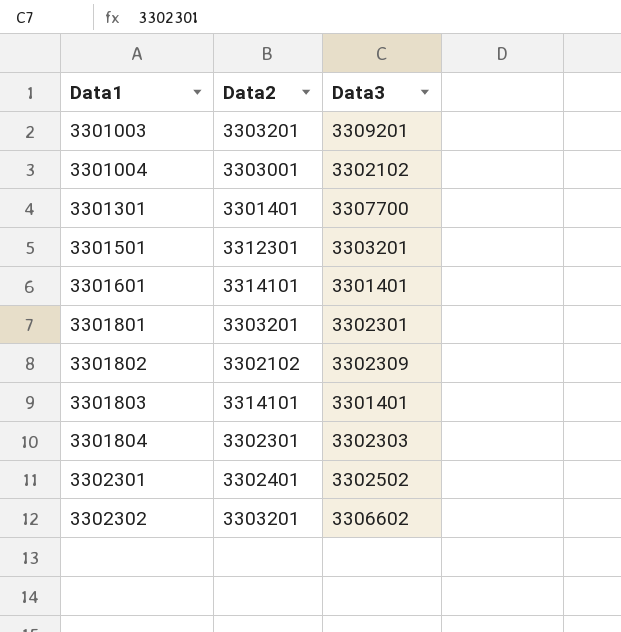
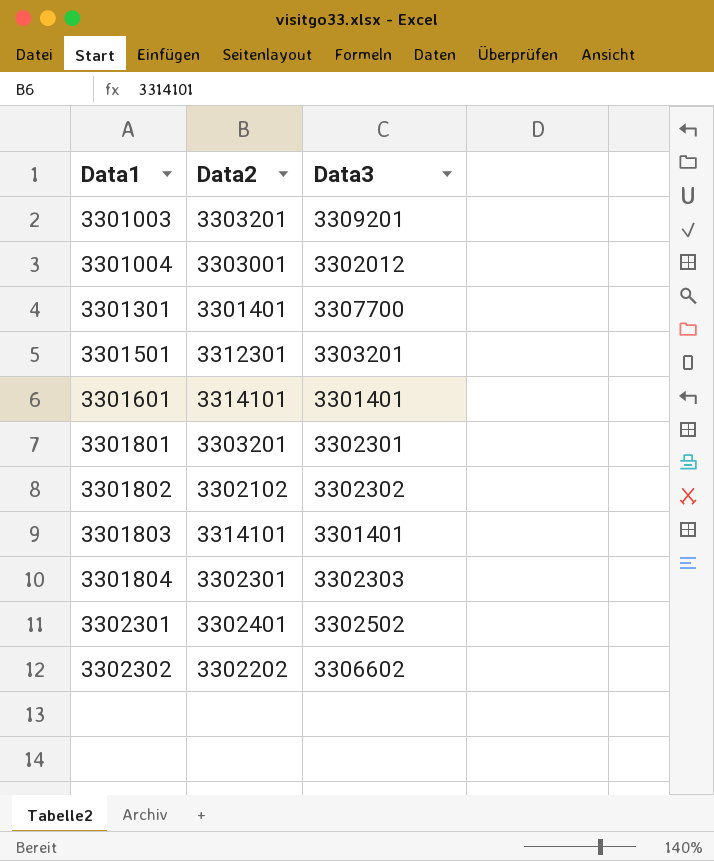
3301004 | Data3: 3302102 -> 3302012
3301802 | Data3: 3302309 -> 3302302
3302302 | Data2: 3303201 -> 3302202

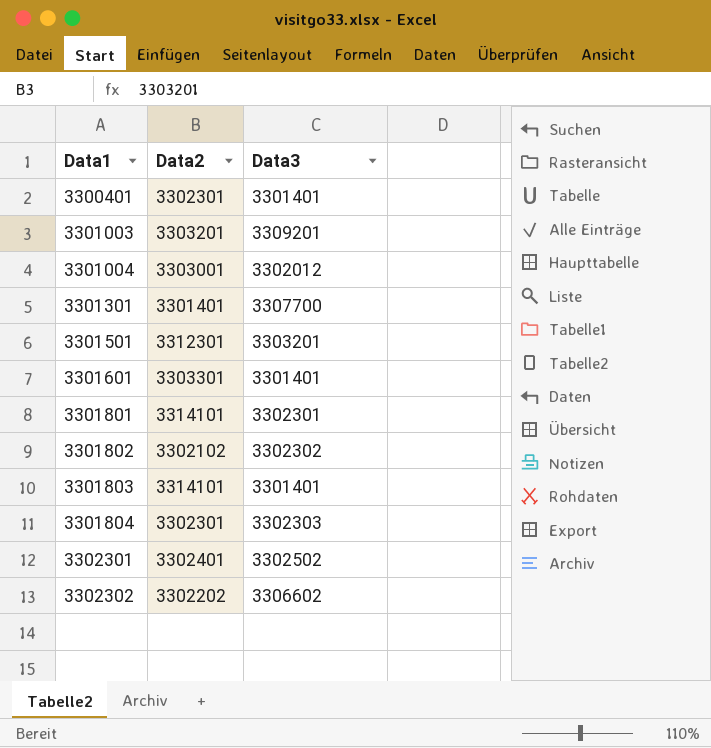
row 3300401: none -> 3302301 | 3301401
3301601 | Data2: 3314101 -> 3303301
3301801 | Data2: 3303201 -> 3314101

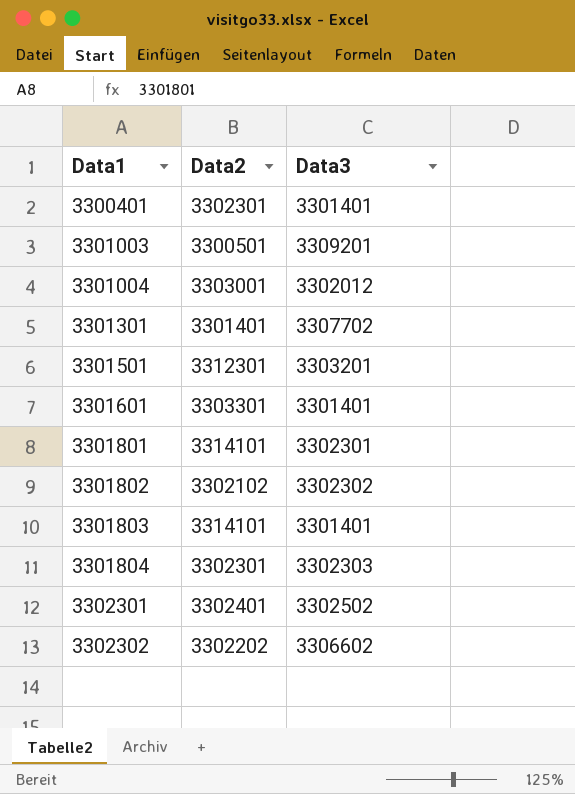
3301003 | Data2: 3303201 -> 3300501
3301301 | Data3: 3307700 -> 3307702

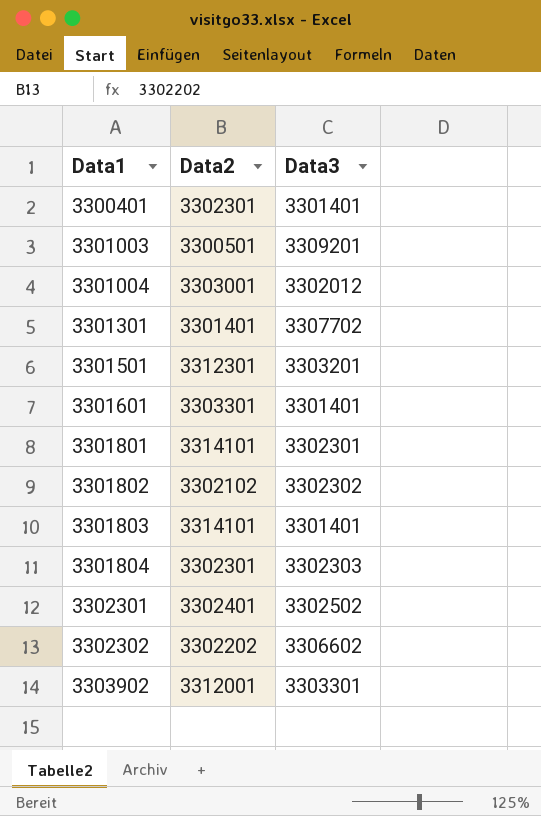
row 3303902: none -> 3312001 | 3303301

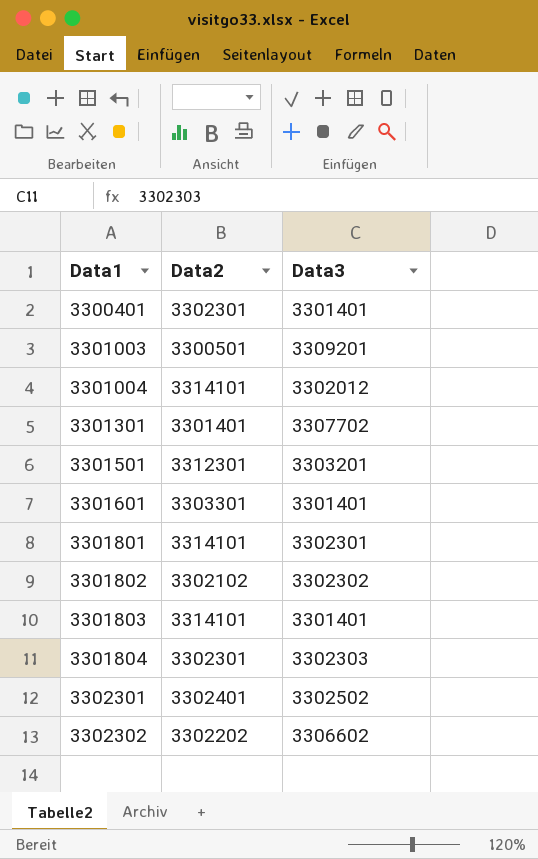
row 3303902: 3312001 | 3303301 -> none
3301004 | Data2: 3303001 -> 3314101

